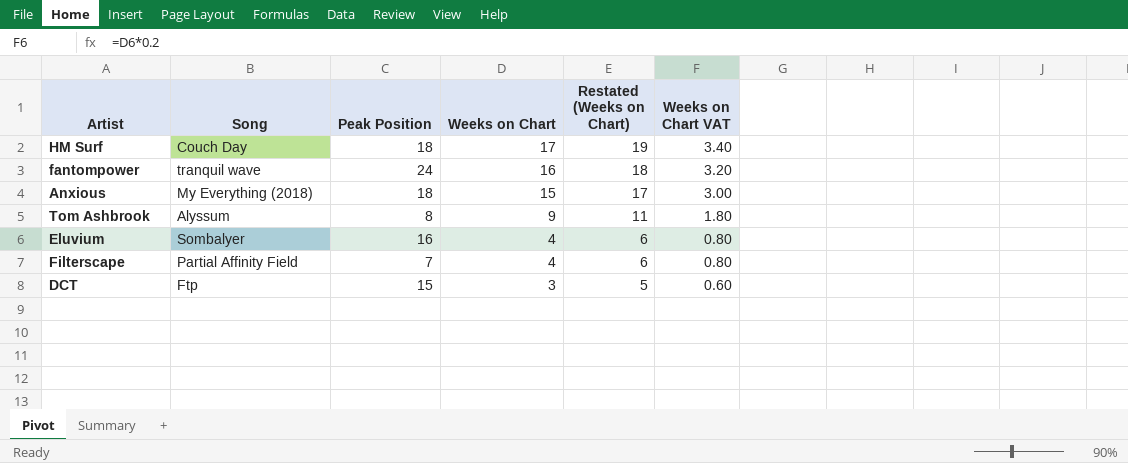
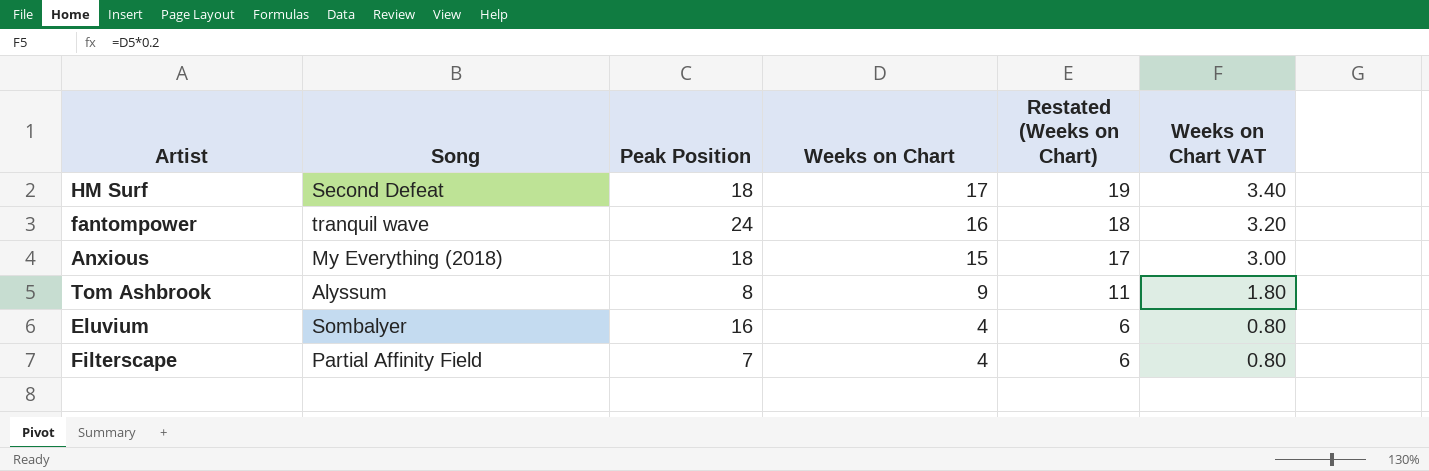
row DCT: Ftp | 15 | 3 | 5 | 0.60 -> none
HM Surf | Song: Couch Day -> Second Defeat

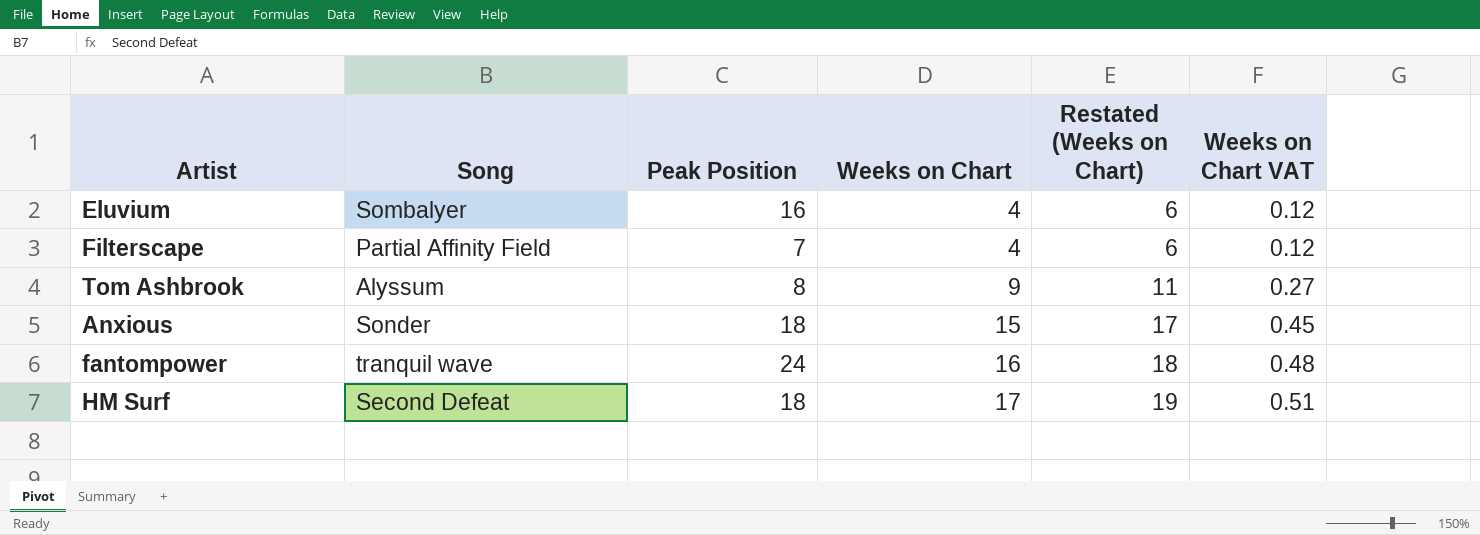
row order: Weeks on Chart descending -> Weeks on Chart ascending
column Weeks on Chart VAT | formula: [Weeks on Chart] * 0.2 -> [Weeks on Chart] * 0.03
Anxious | Song: My Everything (2018) -> Sonder

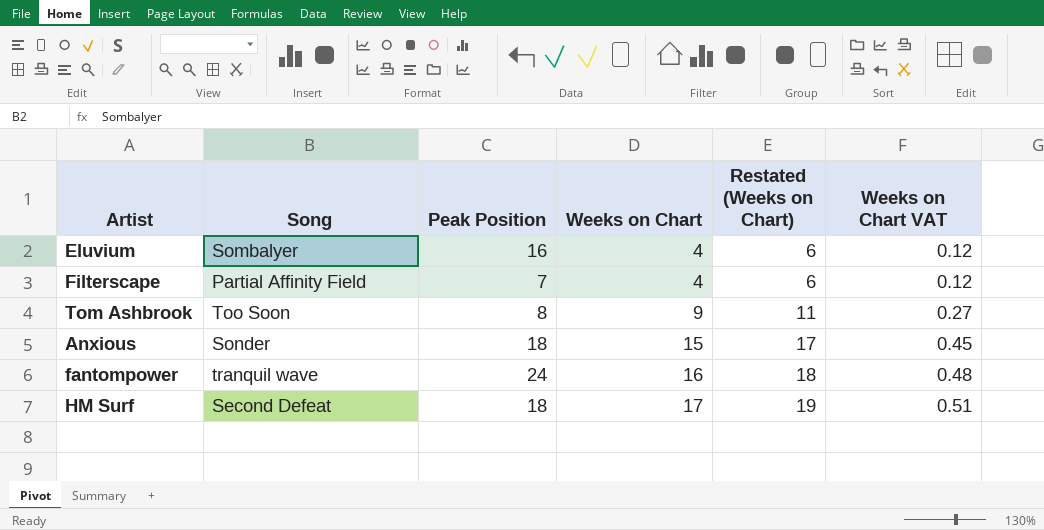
Tom Ashbrook | Song: Alyssum -> Too Soon

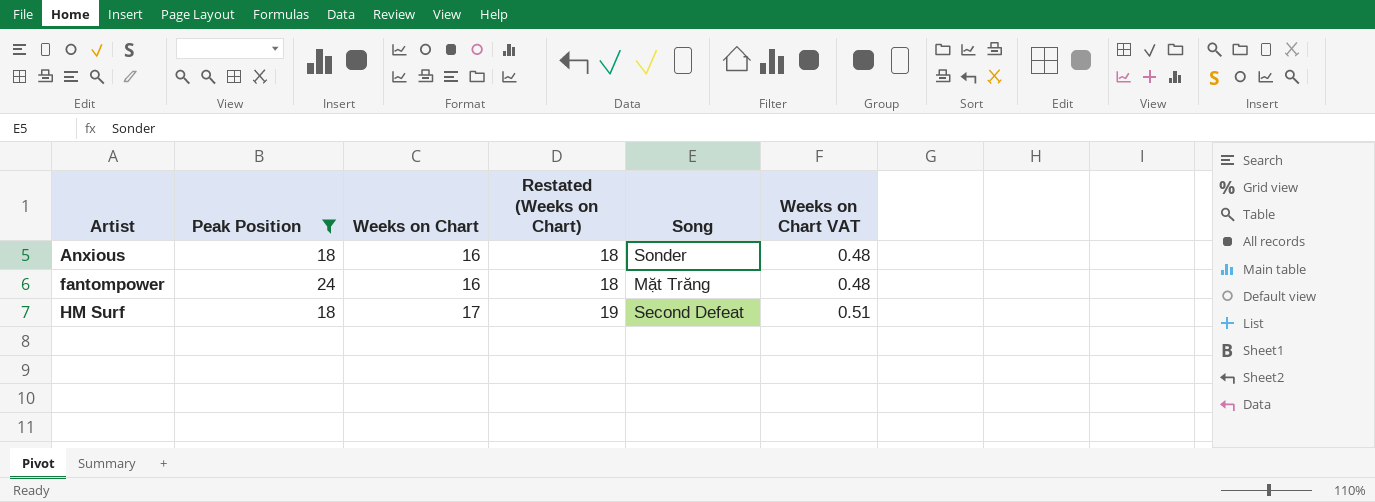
filter: none -> Peak Position >= 18
column Song | position: 2 -> 5
Anxious | Weeks on Chart: 15 -> 16
Anxious | Restated (Weeks on Chart): 17 -> 18
Anxious | Weeks on Chart VAT: 0.45 -> 0.48
fantompower | Song: tranquil wave -> Mặt Trăng

